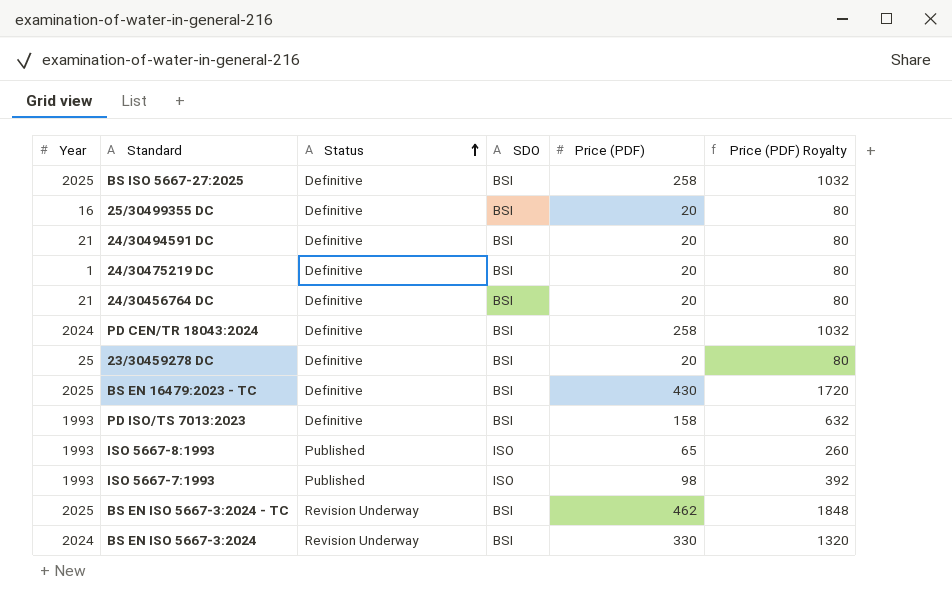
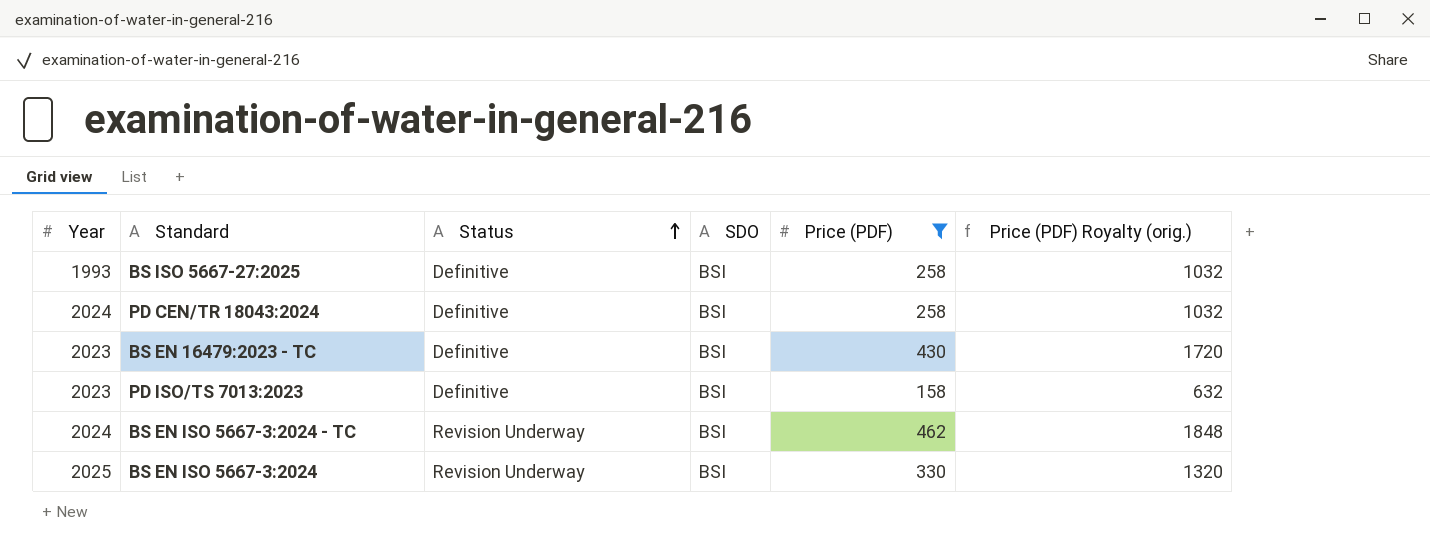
filter: none -> Price (PDF) >= 158
column name: Price (PDF) Royalty -> Price (PDF) Royalty (orig.)
BS ISO 5667-27:2025 | Year: 2025 -> 1993
BS EN 16479:2023 - TC | Year: 2025 -> 2023
PD ISO/TS 7013:2023 | Year: 1993 -> 2023
BS EN ISO 5667-3:2024 - TC | Year: 2025 -> 2024
BS EN ISO 5667-3:2024 | Year: 2024 -> 2025

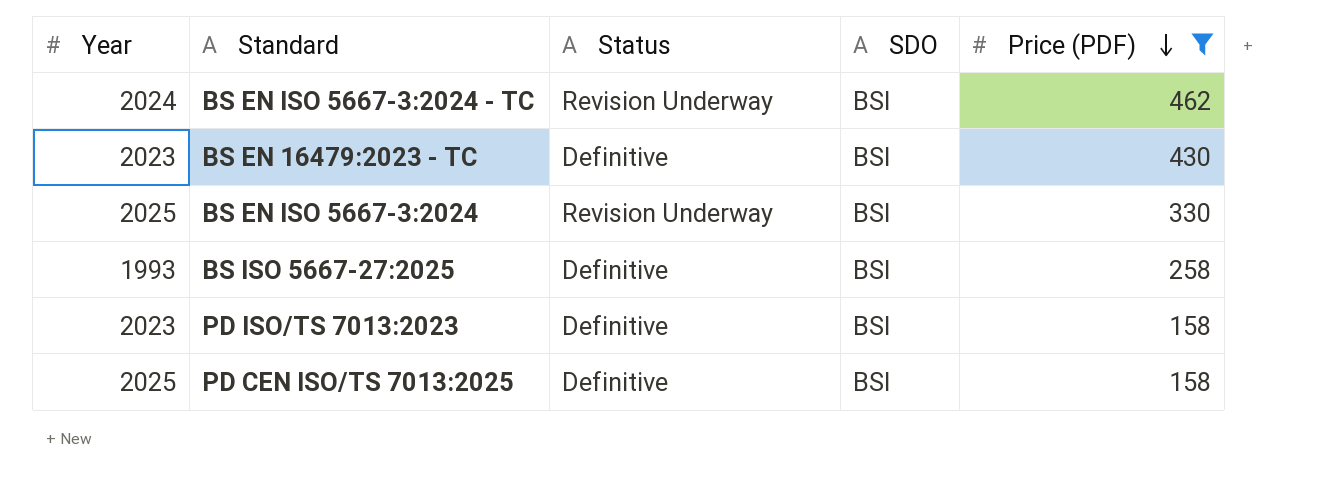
row order: Status ascending -> Price (PDF) descending
column Price (PDF) Royalty (orig.) | formula: [Price (PDF)] * 4 -> none
row PD CEN/TR 18043:2024: 2024 | Definitive | BSI | 258 | 1032 -> none
row PD CEN ISO/TS 7013:2025: none -> 2025 | Definitive | BSI | 158

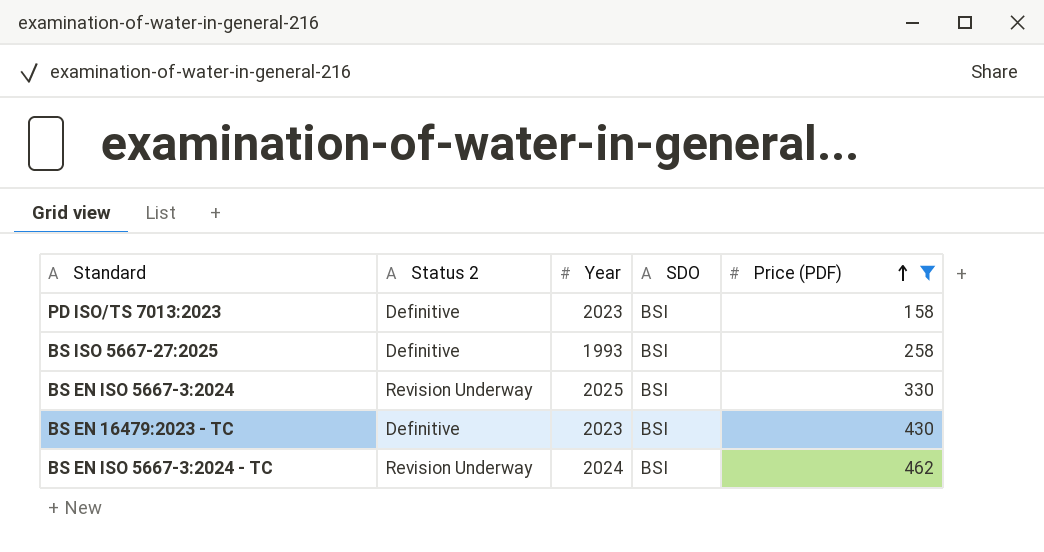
row order: Price (PDF) descending -> Price (PDF) ascending
column name: Status -> Status 2
column Year | position: 1 -> 3
row PD CEN ISO/TS 7013:2025: 2025 | Definitive | BSI | 158 -> none

